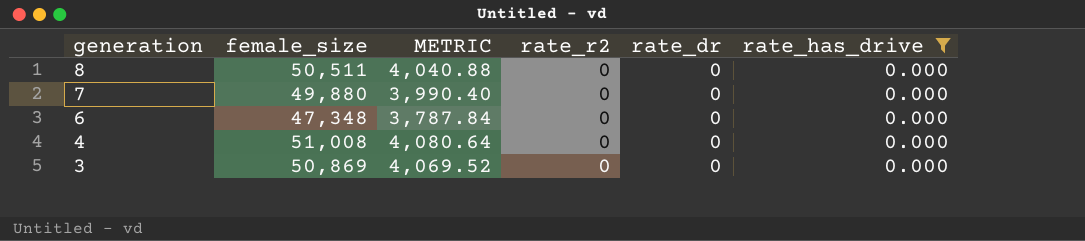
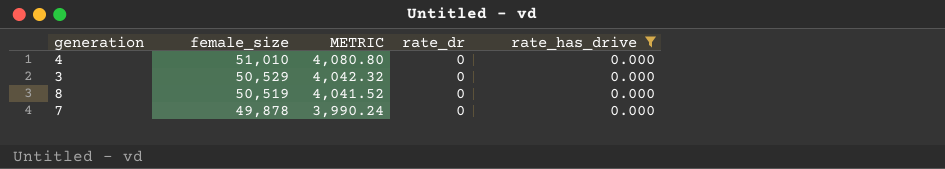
row order: generation descending -> female_size descending
column rate_r2 | position: 4 -> none
row 6: 47,348 | 3,787.84 | 0 | 0 | 0.000 -> none
4 | female_size: 51,008 -> 51,010
4 | METRIC: 4,080.64 -> 4,080.80
3 | female_size: 50,869 -> 50,529
3 | METRIC: 4,069.52 -> 4,042.32
8 | female_size: 50,511 -> 50,519
8 | METRIC: 4,040.88 -> 4,041.52
7 | female_size: 49,880 -> 49,878
7 | METRIC: 3,990.40 -> 3,990.24

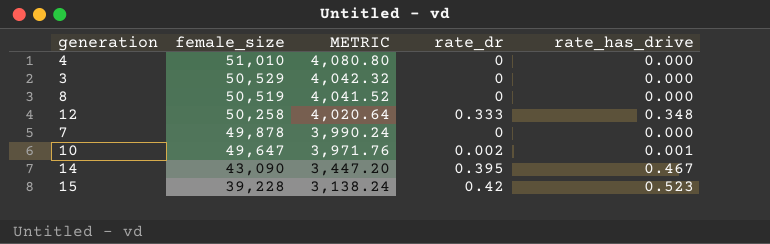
filter: rate_has_drive = 0.000 -> none

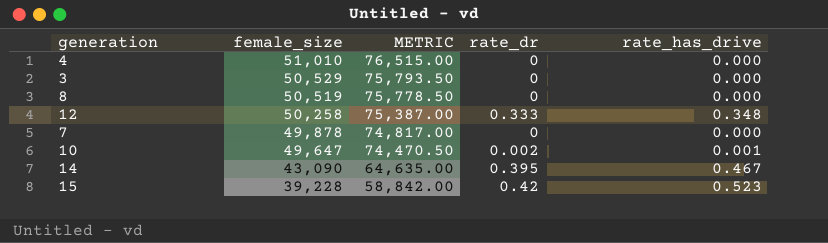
column METRIC | formula: [female_size] * 0.08 -> [female_size] * 1.5

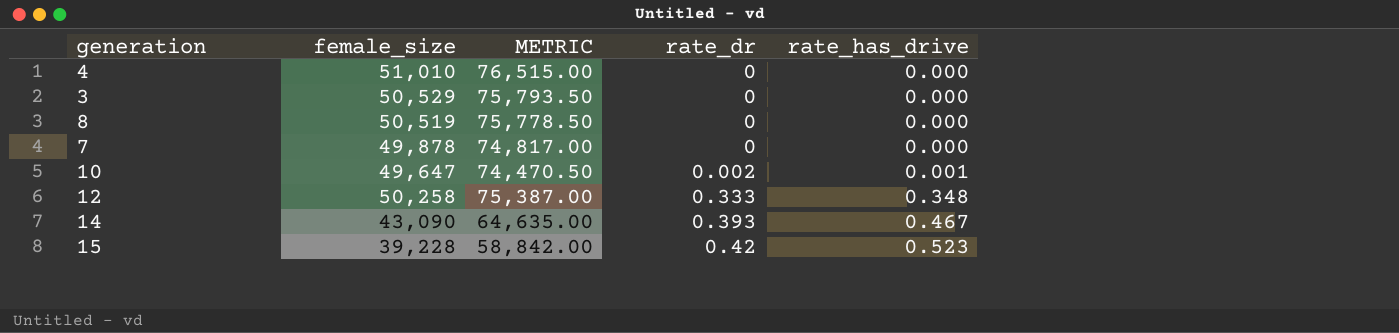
row order: female_size descending -> rate_dr ascending
14 | rate_dr: 0.395 -> 0.393

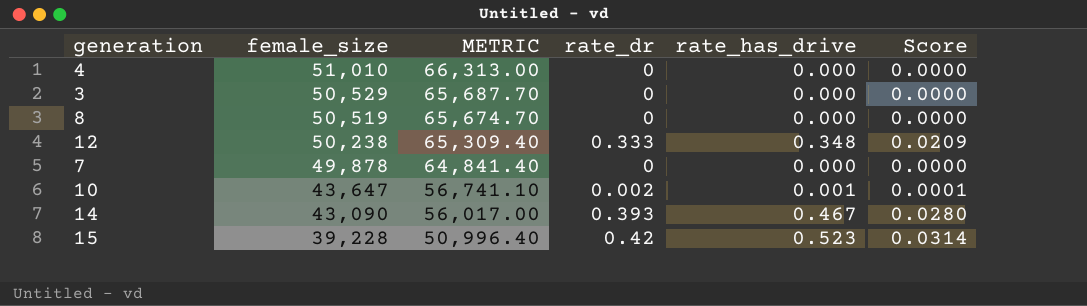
row order: rate_dr ascending -> female_size descending
column METRIC | formula: [female_size] * 1.5 -> [female_size] * 1.3
column Score | formula: none -> [rate_has_drive] * 0.06
12 | female_size: 50,258 -> 50,238
10 | female_size: 49,647 -> 43,647

